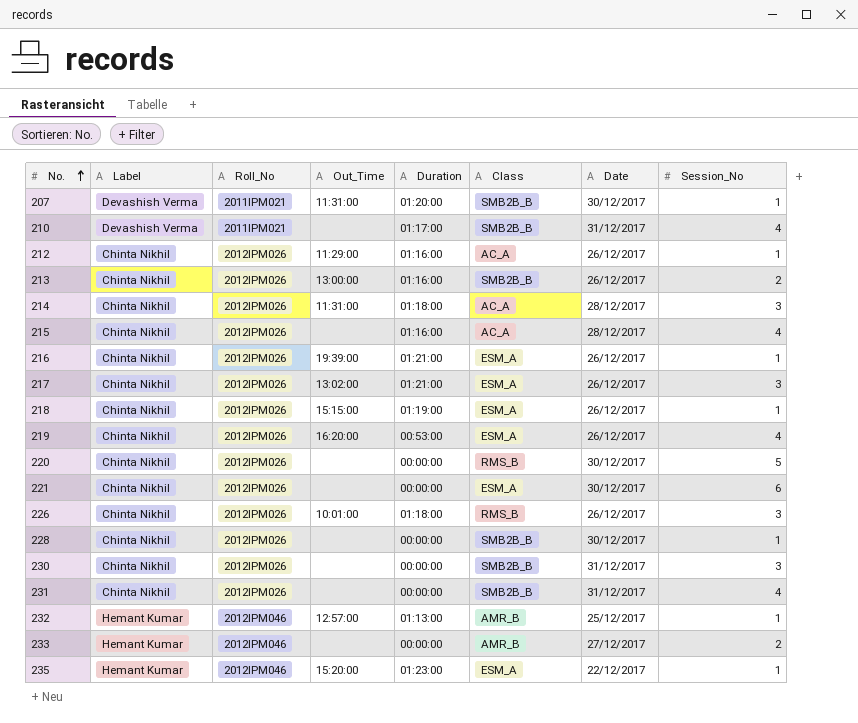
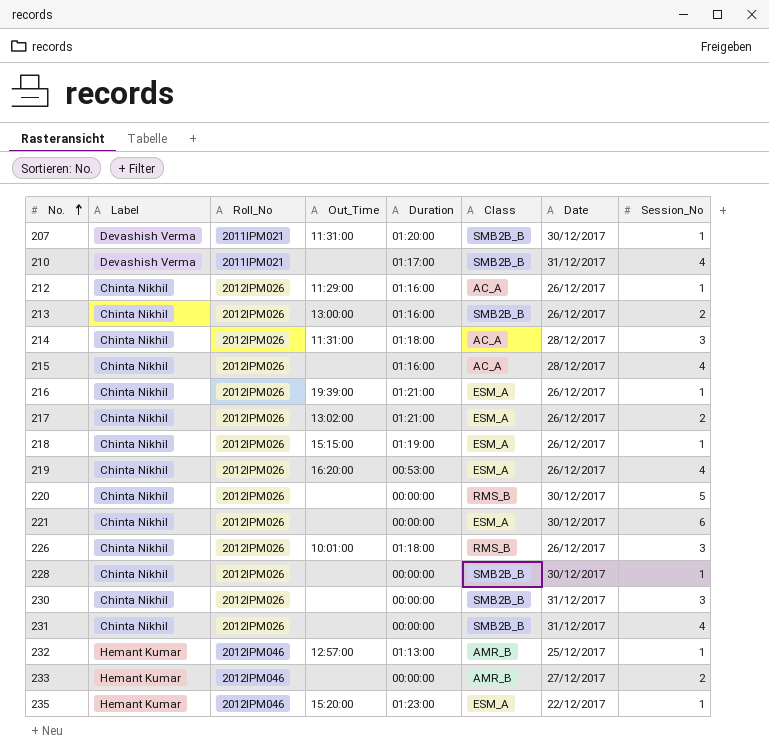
217 | Session_No: 3 -> 2

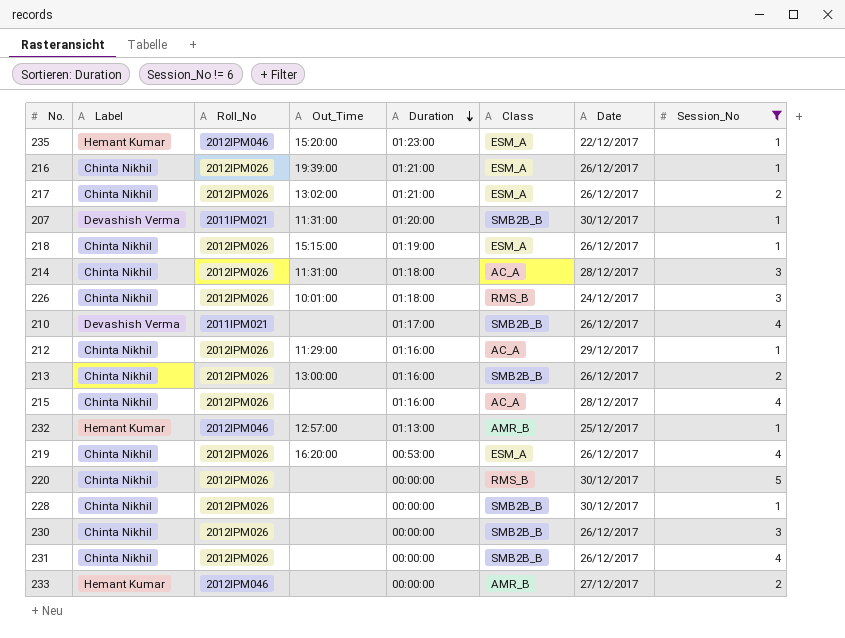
filter: none -> Session_No != 6
row order: No. ascending -> Duration descending
226 | Date: 26/12/2017 -> 24/12/2017
210 | Date: 31/12/2017 -> 26/12/2017
212 | Date: 26/12/2017 -> 29/12/2017
230 | Date: 31/12/2017 -> 26/12/2017
231 | Date: 31/12/2017 -> 26/12/2017

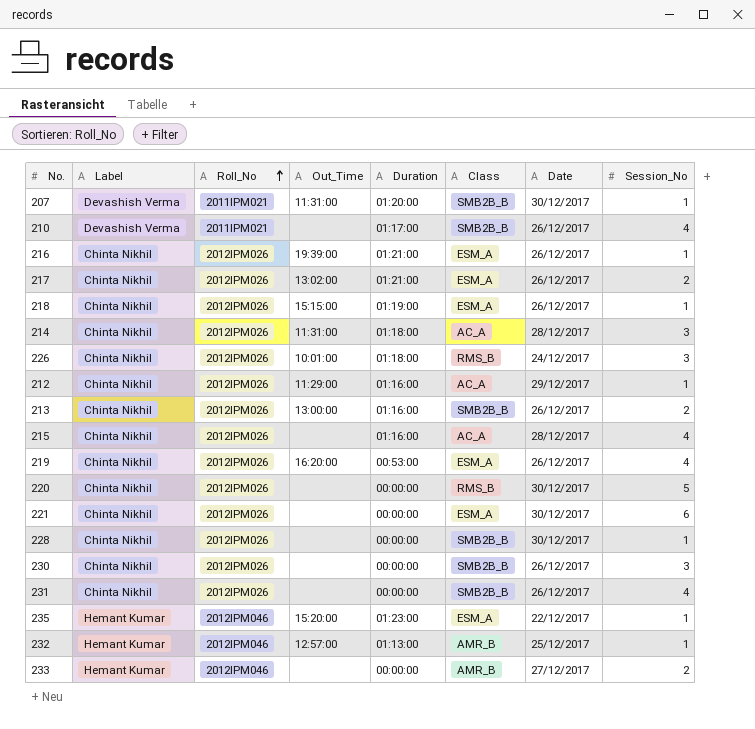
filter: Session_No != 6 -> none
row order: Duration descending -> Roll_No ascending

